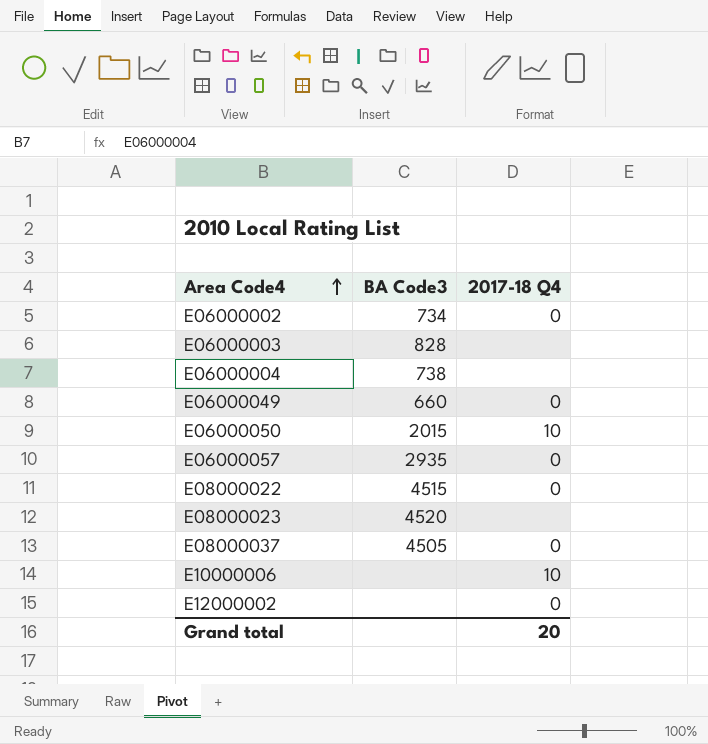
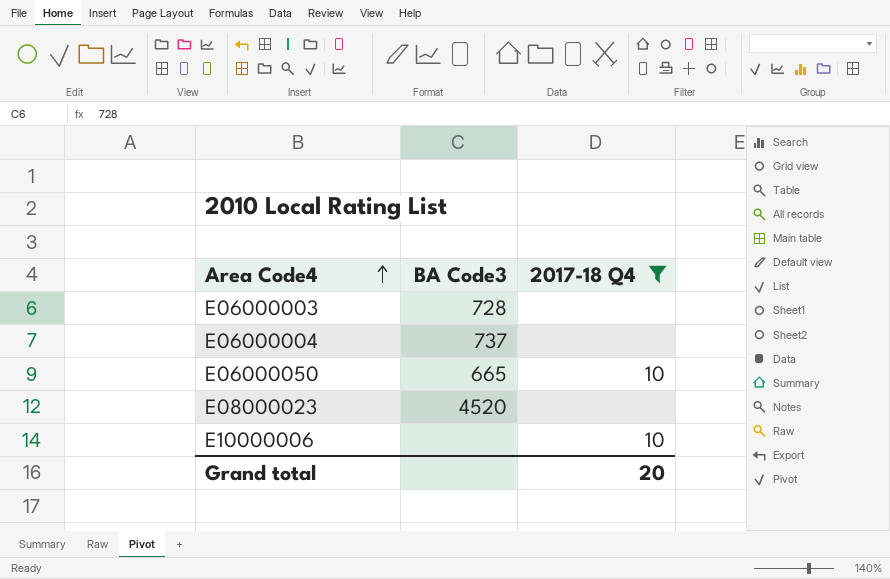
filter: none -> 2017-18 Q4 != 0
E06000003 | BA Code3: 828 -> 728
E06000004 | BA Code3: 738 -> 737
E06000050 | BA Code3: 2015 -> 665

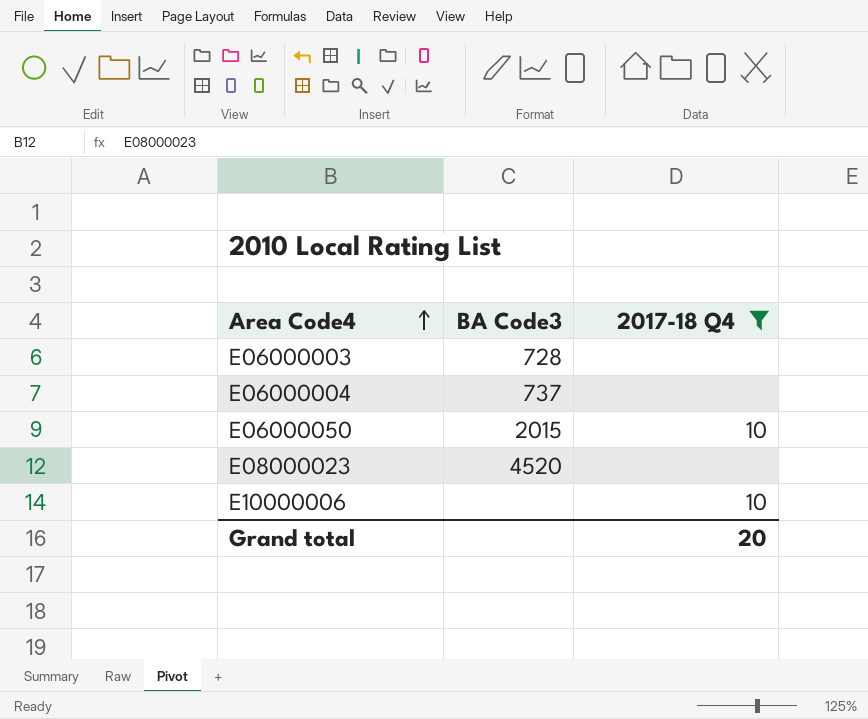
E06000050 | BA Code3: 665 -> 2015

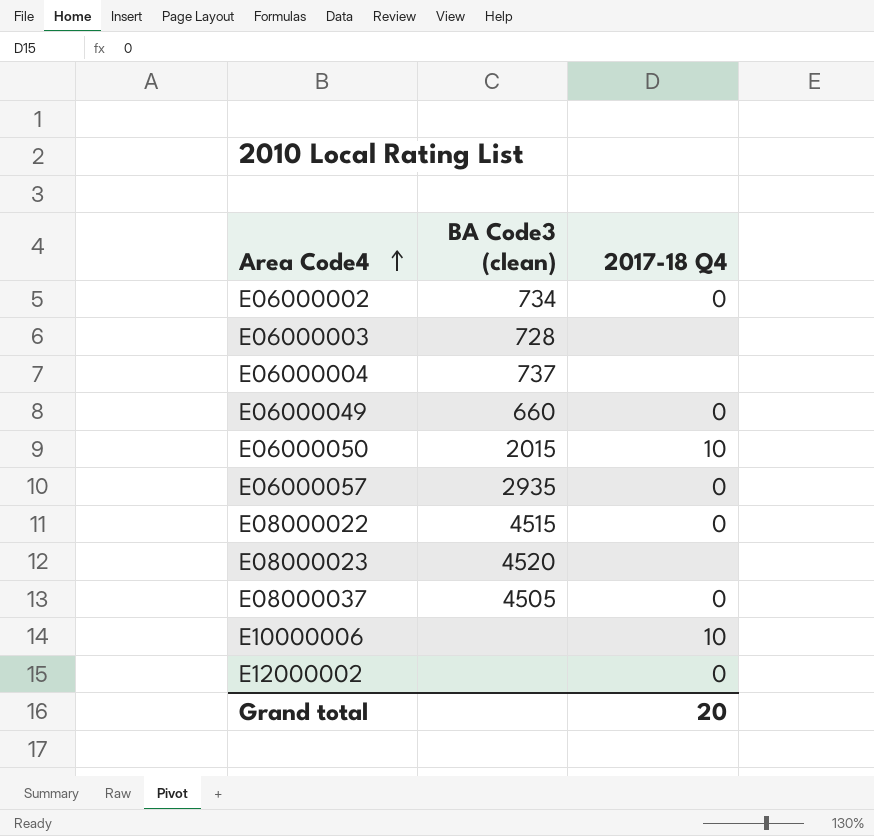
filter: 2017-18 Q4 != 0 -> none
column name: BA Code3 -> BA Code3 (clean)

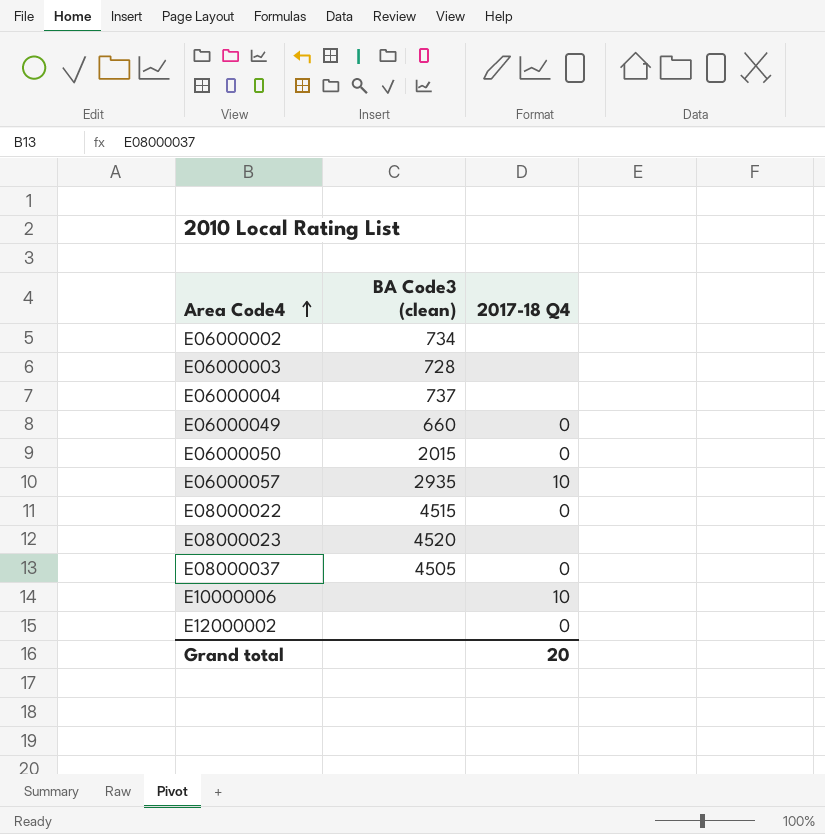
E06000002 | 2017-18 Q4: 0 -> none
E06000050 | 2017-18 Q4: 10 -> 0
E06000057 | 2017-18 Q4: 0 -> 10

